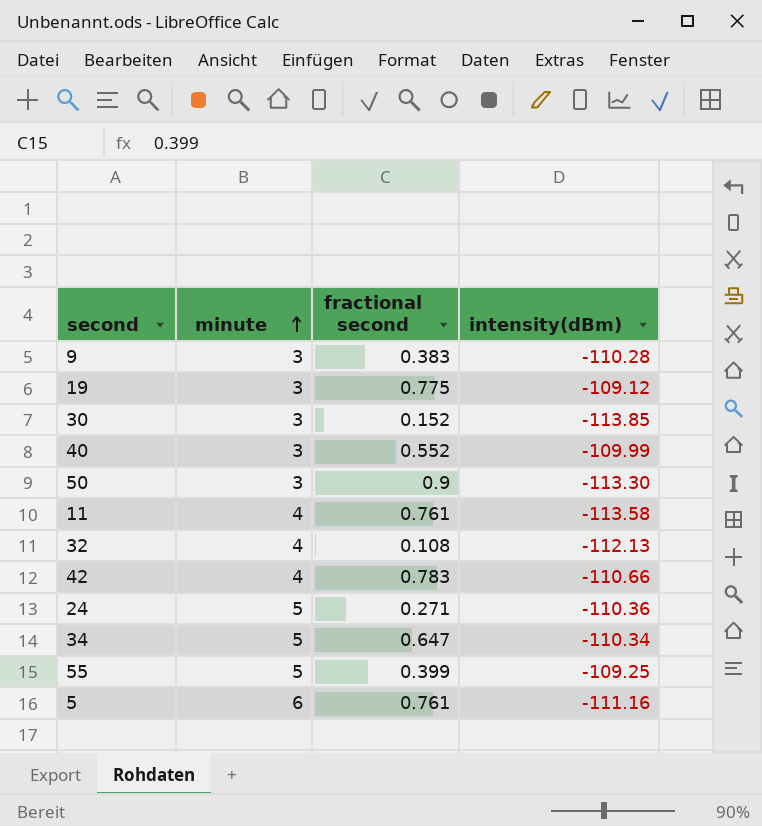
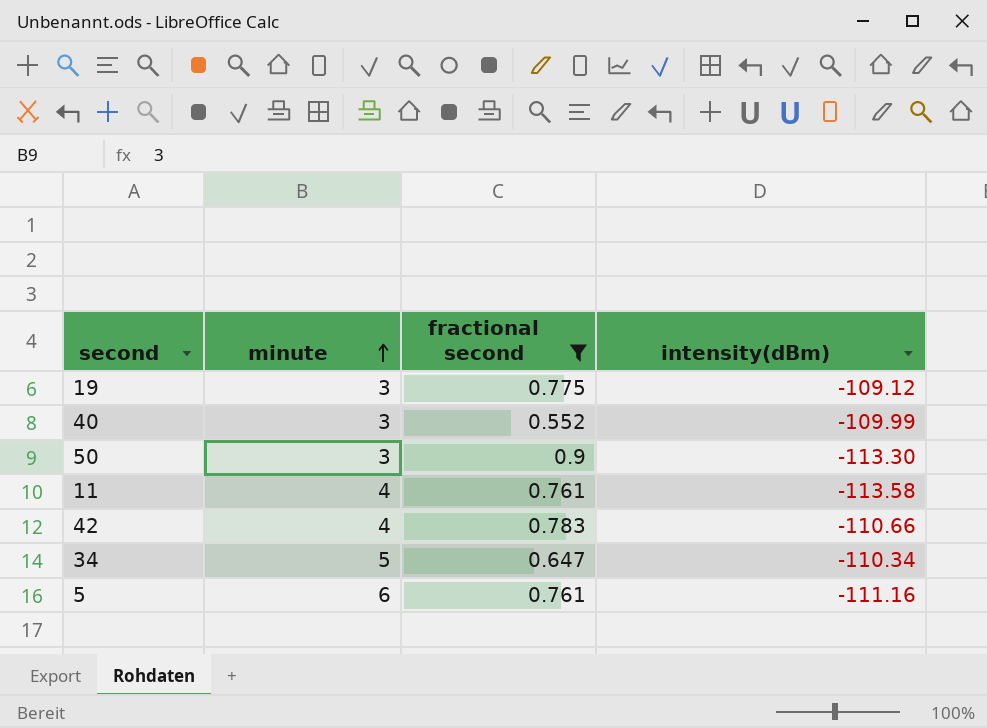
filter: none -> fractional second >= 0.552

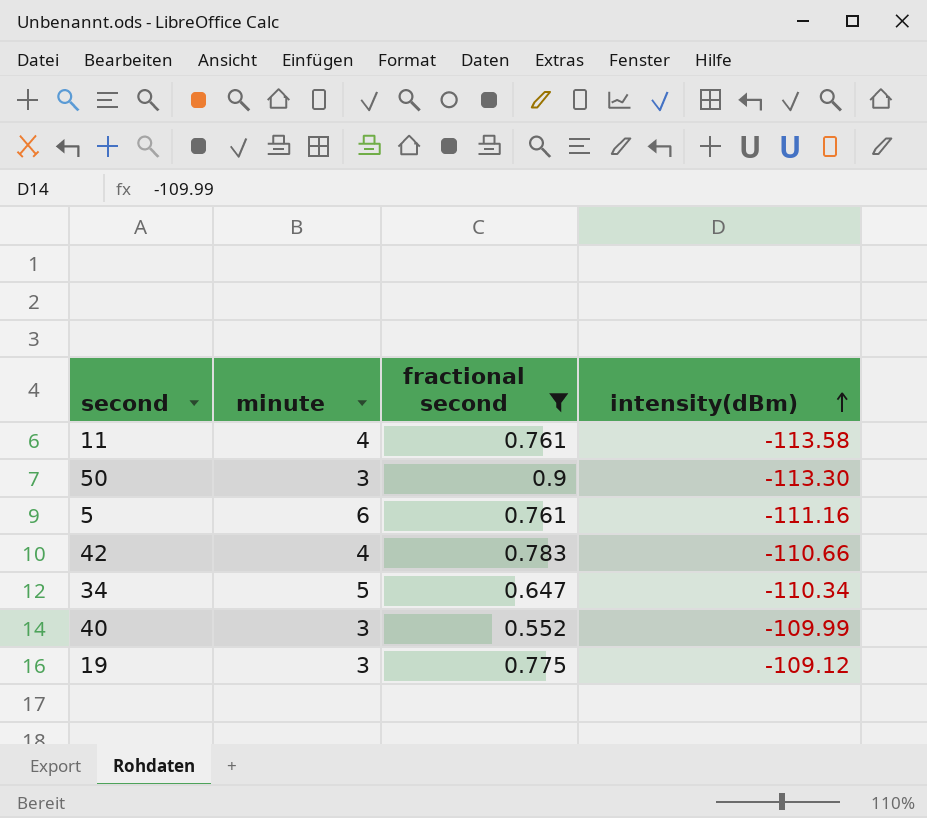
row order: minute ascending -> intensity(dBm) ascending

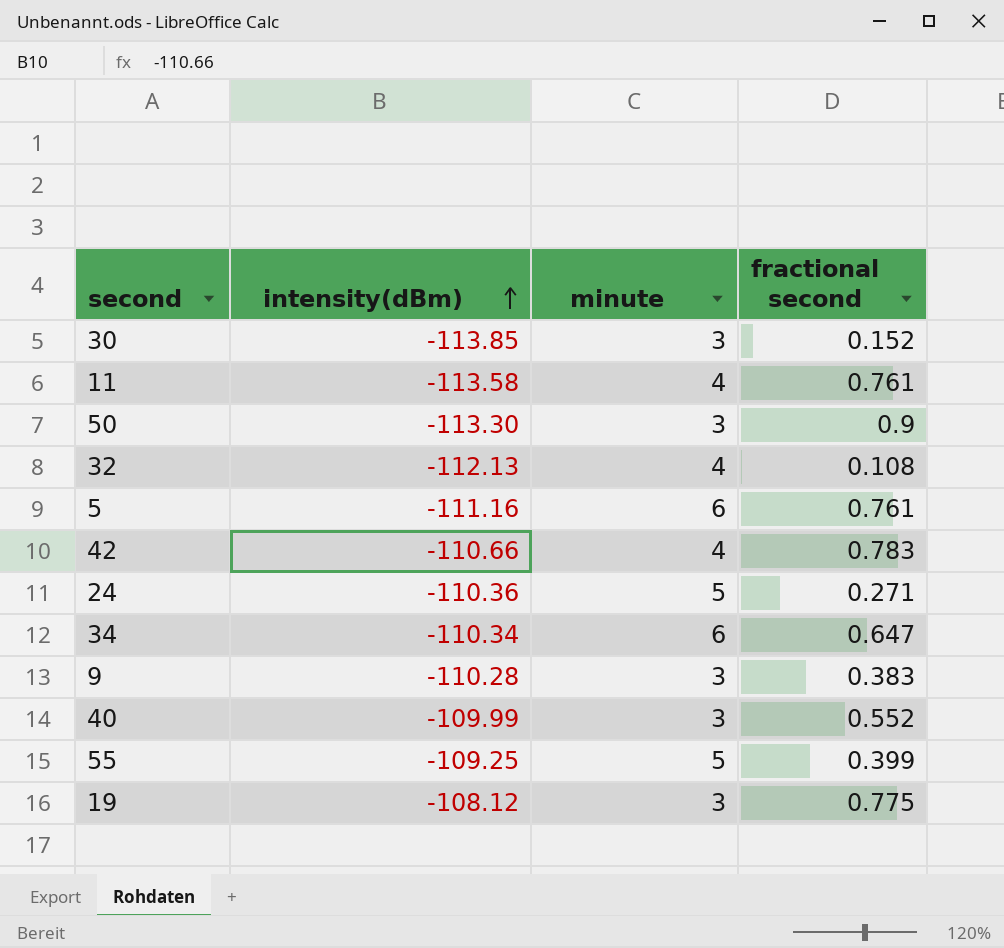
filter: fractional second >= 0.552 -> none
column intensity(dBm) | position: 4 -> 2
34 | minute: 5 -> 6
19 | intensity(dBm): -109.12 -> -108.12

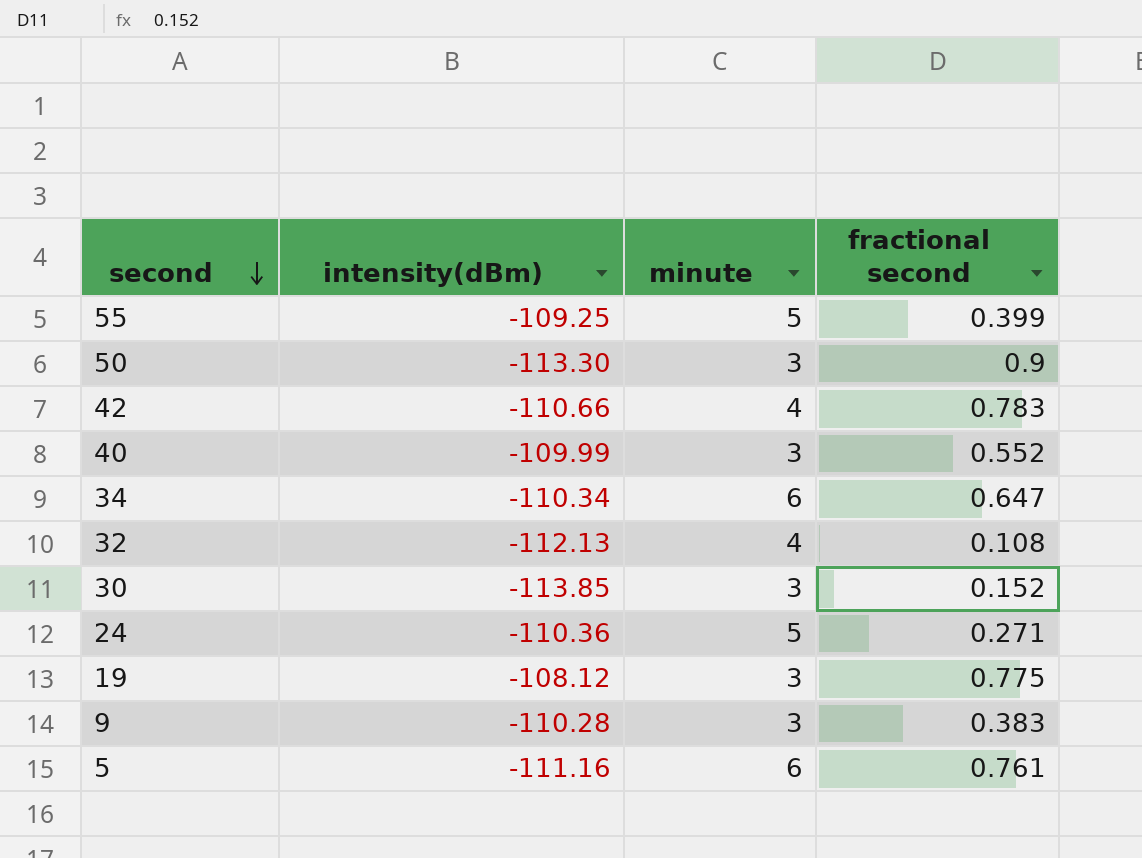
row order: intensity(dBm) ascending -> second descending
row 11: -113.58 | 4 | 0.761 -> none

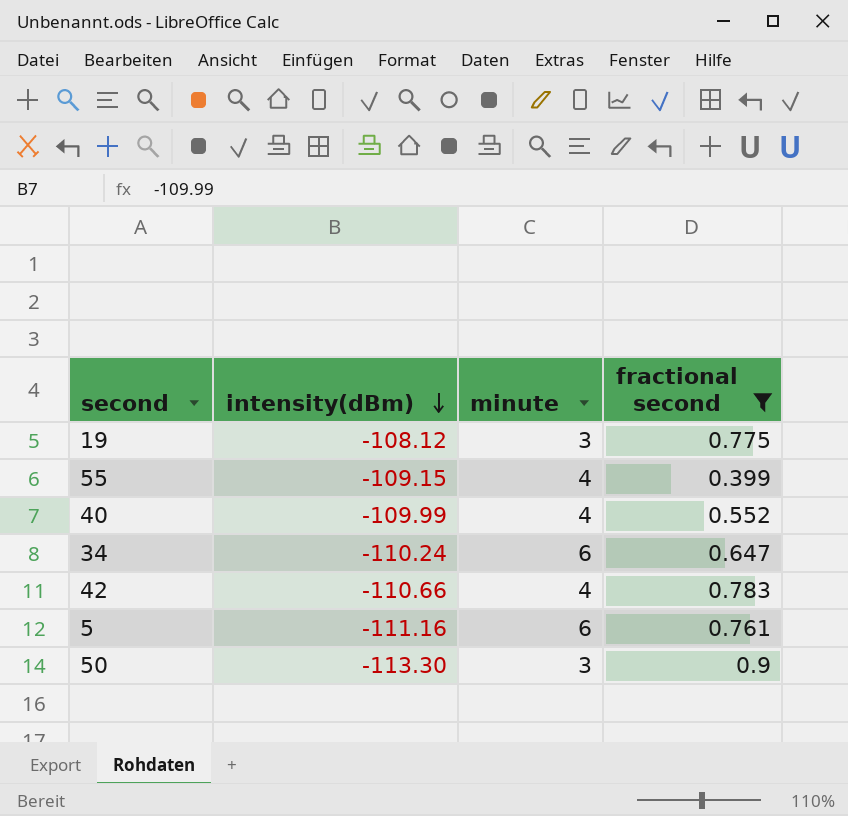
filter: none -> fractional second >= 0.399
row order: second descending -> intensity(dBm) descending
55 | intensity(dBm): -109.25 -> -109.15
55 | minute: 5 -> 4
40 | minute: 3 -> 4
34 | intensity(dBm): -110.34 -> -110.24

